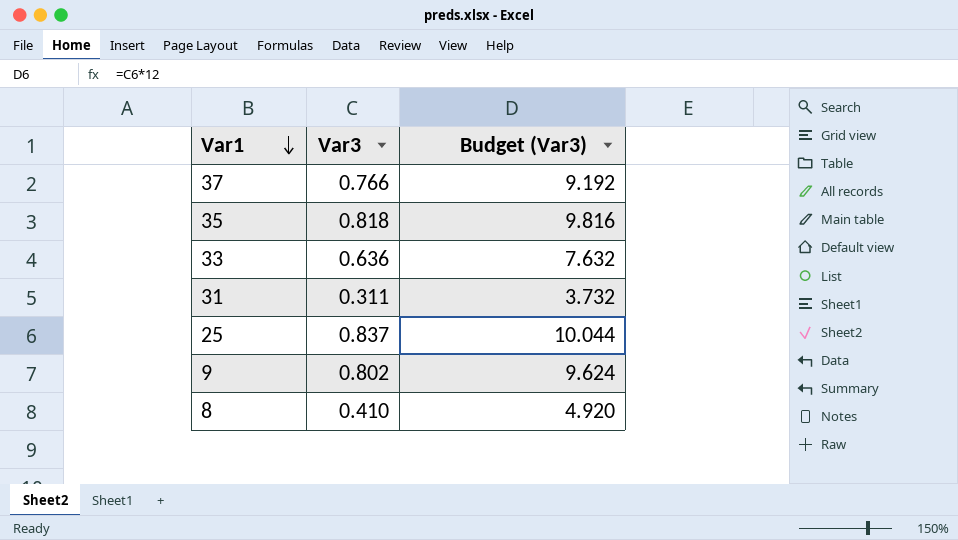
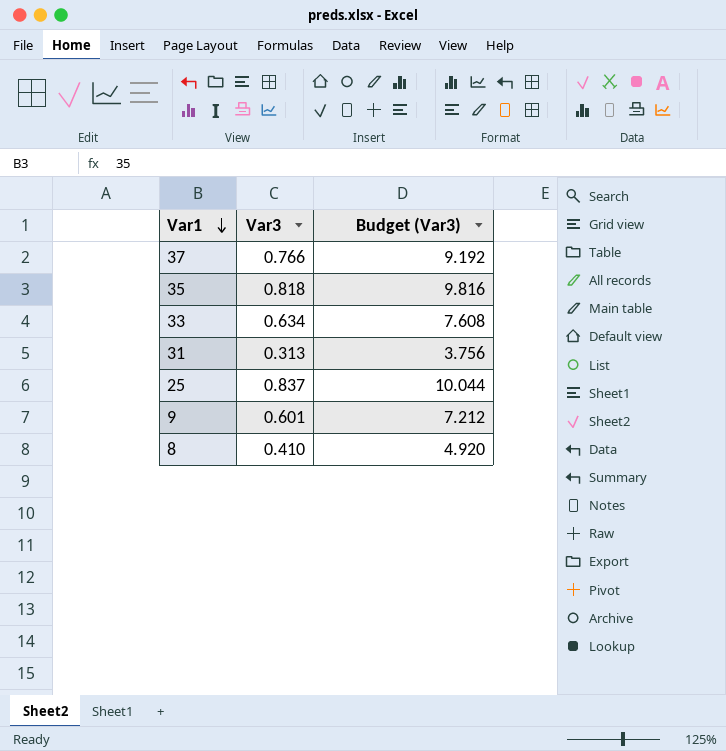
33 | Var3: 0.636 -> 0.634
33 | Budget (Var3): 7.632 -> 7.608
31 | Var3: 0.311 -> 0.313
31 | Budget (Var3): 3.732 -> 3.756
9 | Var3: 0.802 -> 0.601
9 | Budget (Var3): 9.624 -> 7.212

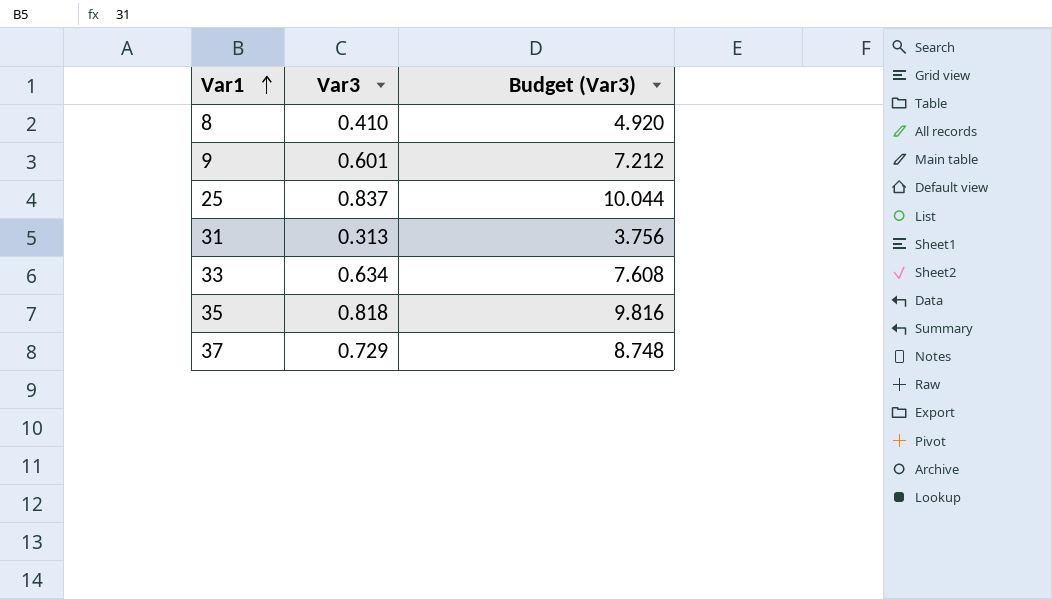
row order: Var1 descending -> Var1 ascending
37 | Var3: 0.766 -> 0.729
37 | Budget (Var3): 9.192 -> 8.748

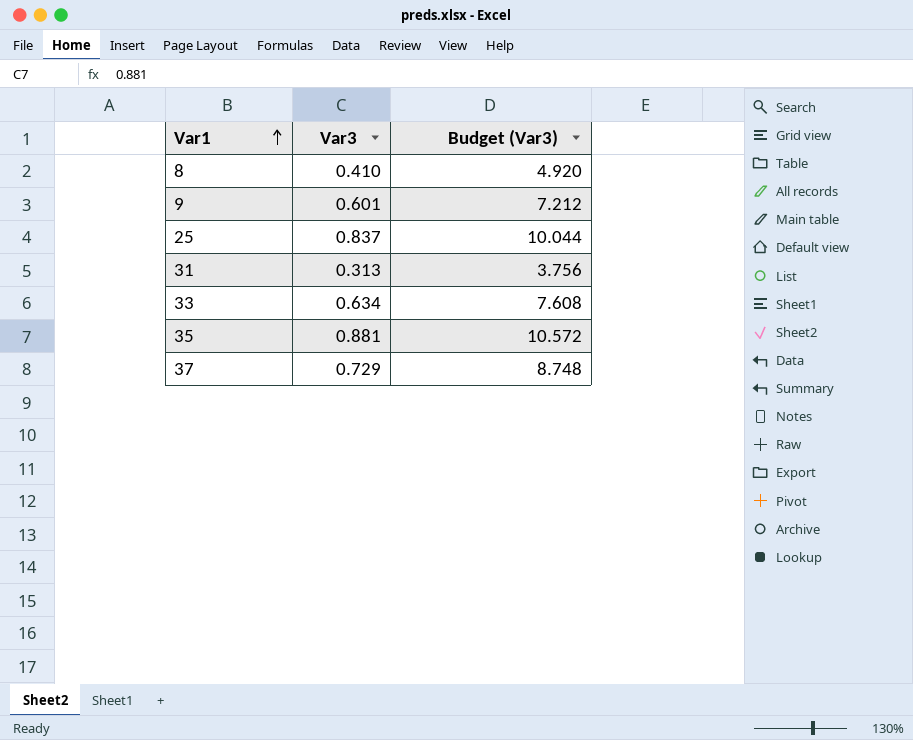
35 | Var3: 0.818 -> 0.881
35 | Budget (Var3): 9.816 -> 10.572

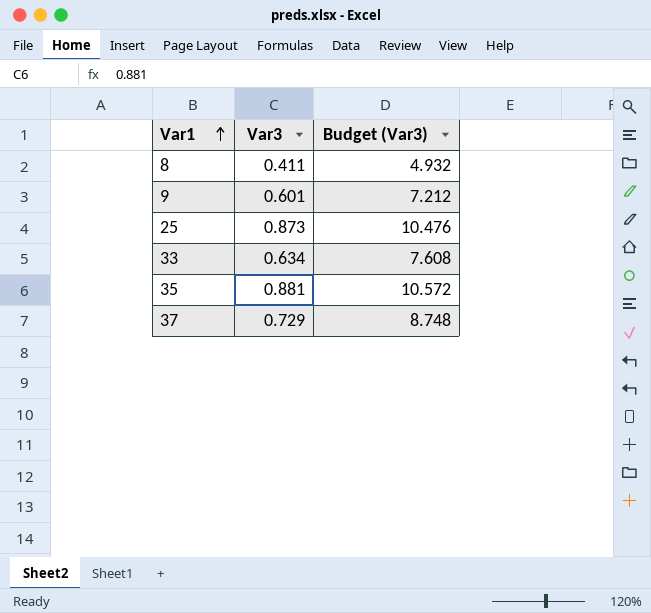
row 31: 0.313 | 3.756 -> none
8 | Var3: 0.410 -> 0.411
8 | Budget (Var3): 4.920 -> 4.932
25 | Var3: 0.837 -> 0.873
25 | Budget (Var3): 10.044 -> 10.476

